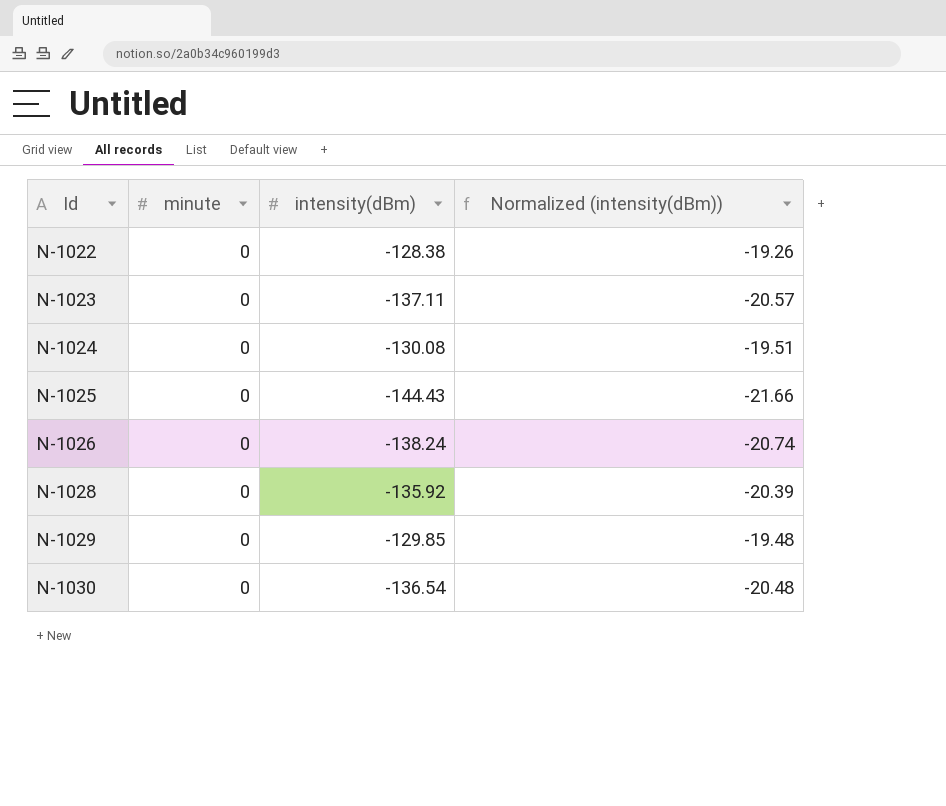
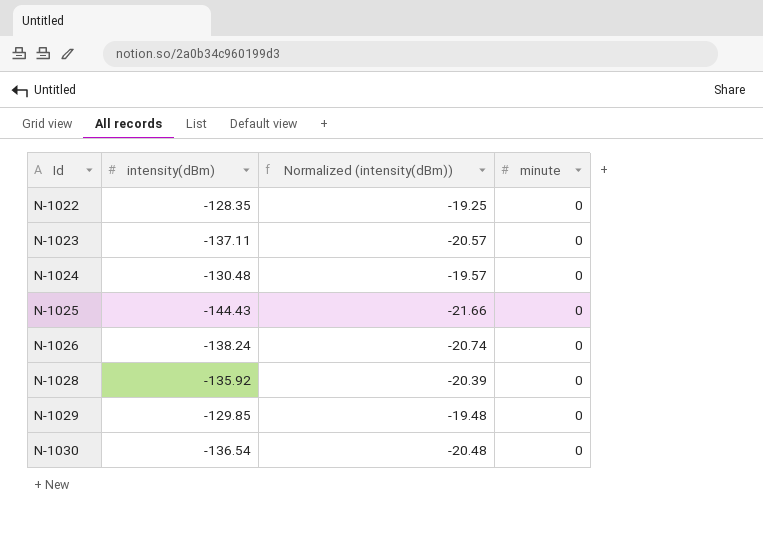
column minute | position: 2 -> 4
N-1022 | intensity(dBm): -128.38 -> -128.35
N-1022 | Normalized (intensity(dBm)): -19.26 -> -19.25
N-1024 | intensity(dBm): -130.08 -> -130.48
N-1024 | Normalized (intensity(dBm)): -19.51 -> -19.57

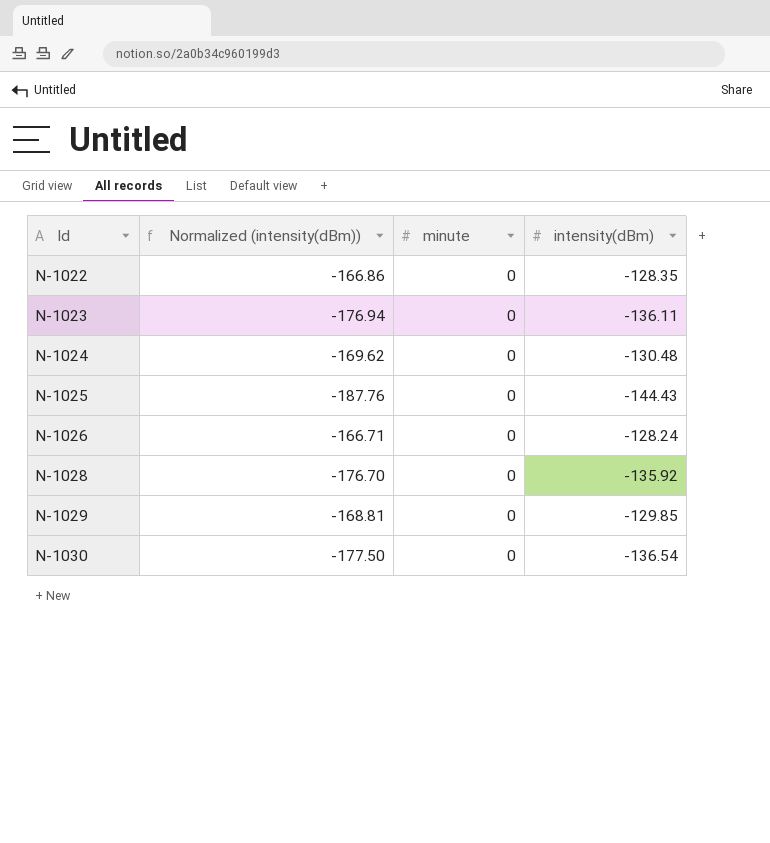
column Normalized (intensity(dBm)) | formula: [intensity(dBm)] * 0.15 -> [intensity(dBm)] * 1.3
column intensity(dBm) | position: 2 -> 4
N-1023 | intensity(dBm): -137.11 -> -136.11
N-1026 | intensity(dBm): -138.24 -> -128.24

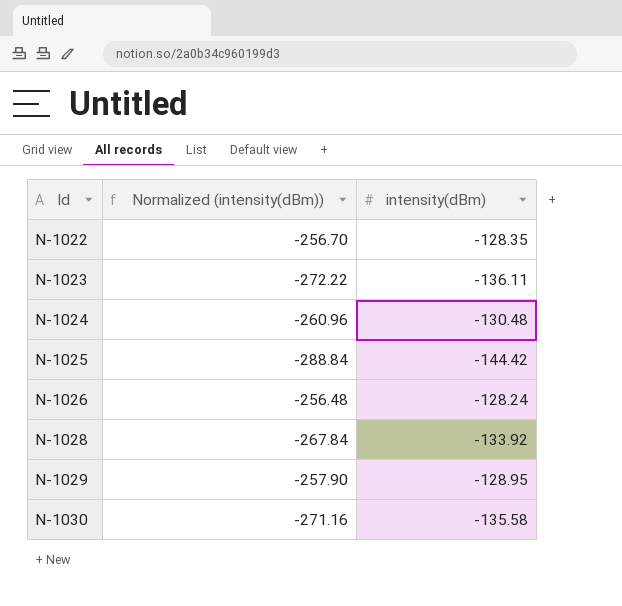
column minute | position: 3 -> none
column Normalized (intensity(dBm)) | formula: [intensity(dBm)] * 1.3 -> [intensity(dBm)] * 2
N-1025 | intensity(dBm): -144.43 -> -144.42
N-1028 | intensity(dBm): -135.92 -> -133.92
N-1029 | intensity(dBm): -129.85 -> -128.95
N-1030 | intensity(dBm): -136.54 -> -135.58

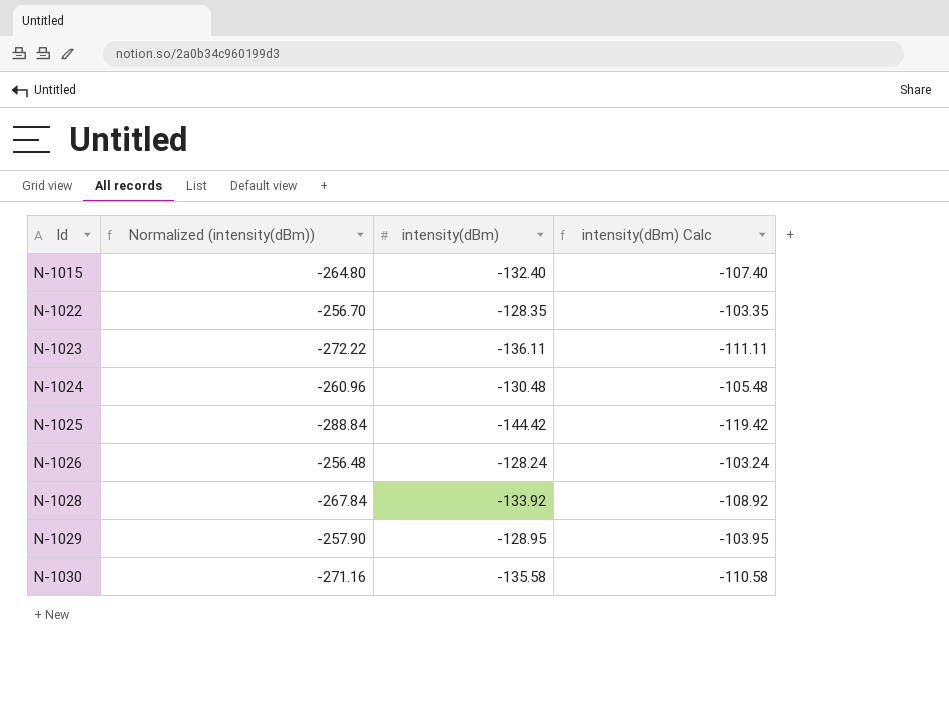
column intensity(dBm) Calc | formula: none -> [intensity(dBm)] + 25
row N-1015: none -> -264.80 | -132.40 | -107.40

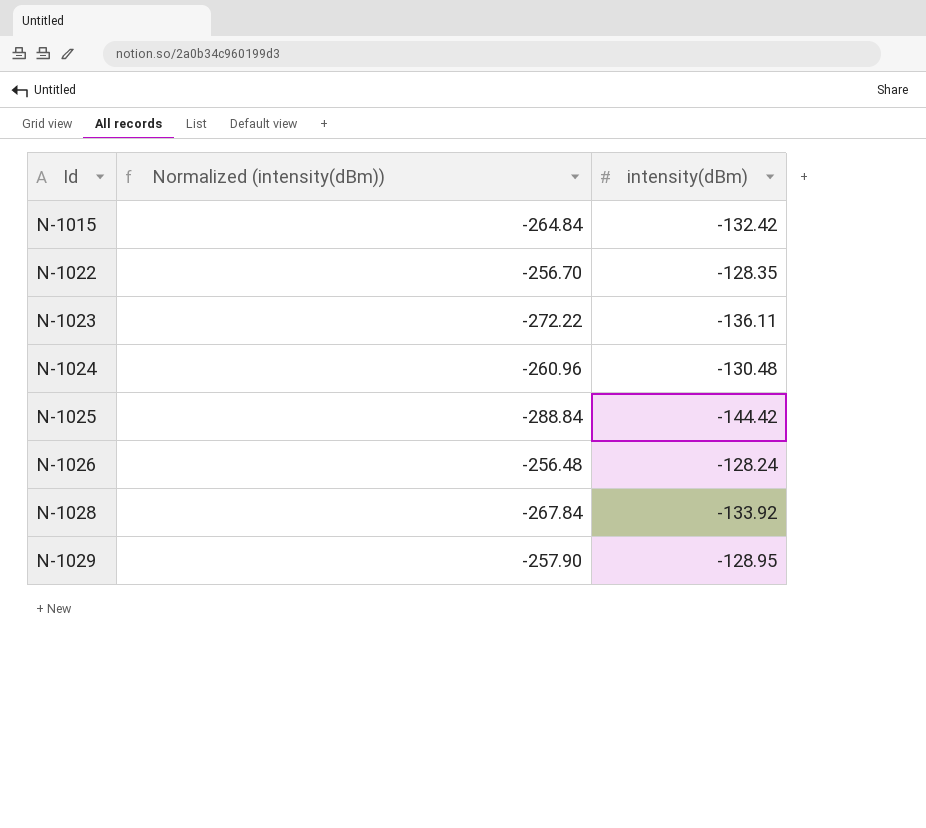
column intensity(dBm) Calc | formula: [intensity(dBm)] + 25 -> none
row N-1030: -271.16 | -135.58 | -110.58 -> none
N-1015 | Normalized (intensity(dBm)): -264.80 -> -264.84
N-1015 | intensity(dBm): -132.40 -> -132.42

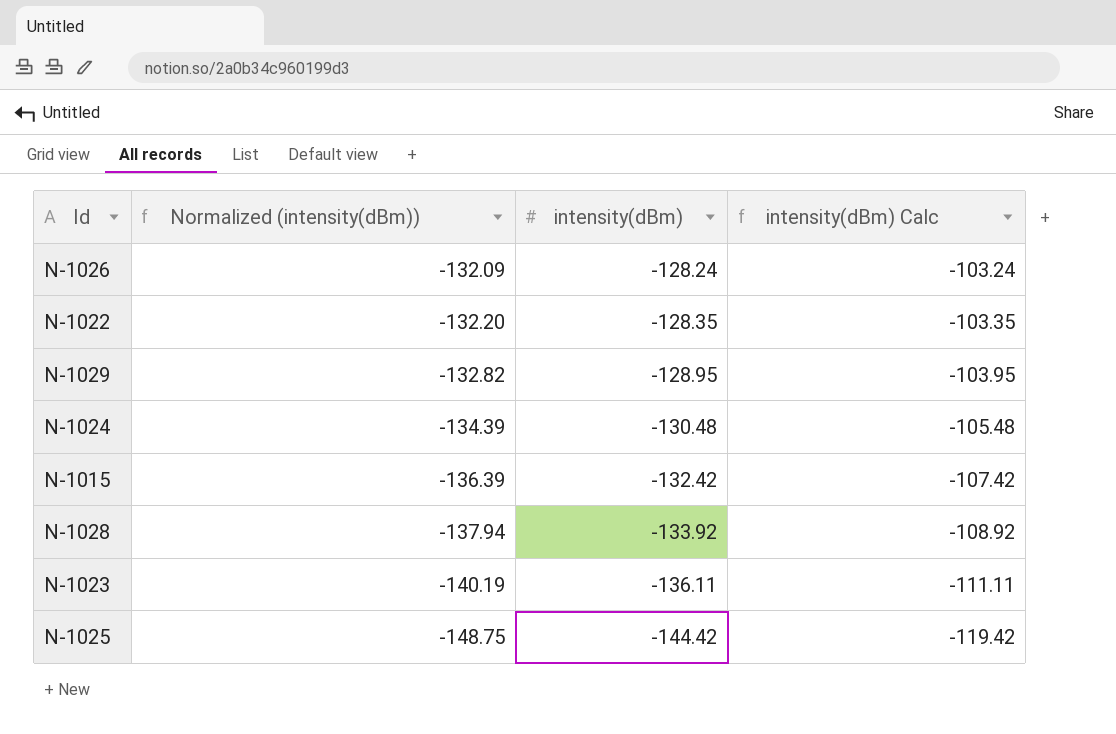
row order: Id ascending -> Normalized (intensity(dBm)) descending
column Normalized (intensity(dBm)) | formula: [intensity(dBm)] * 2 -> [intensity(dBm)] * 1.03
column intensity(dBm) Calc | formula: none -> [intensity(dBm)] + 25

